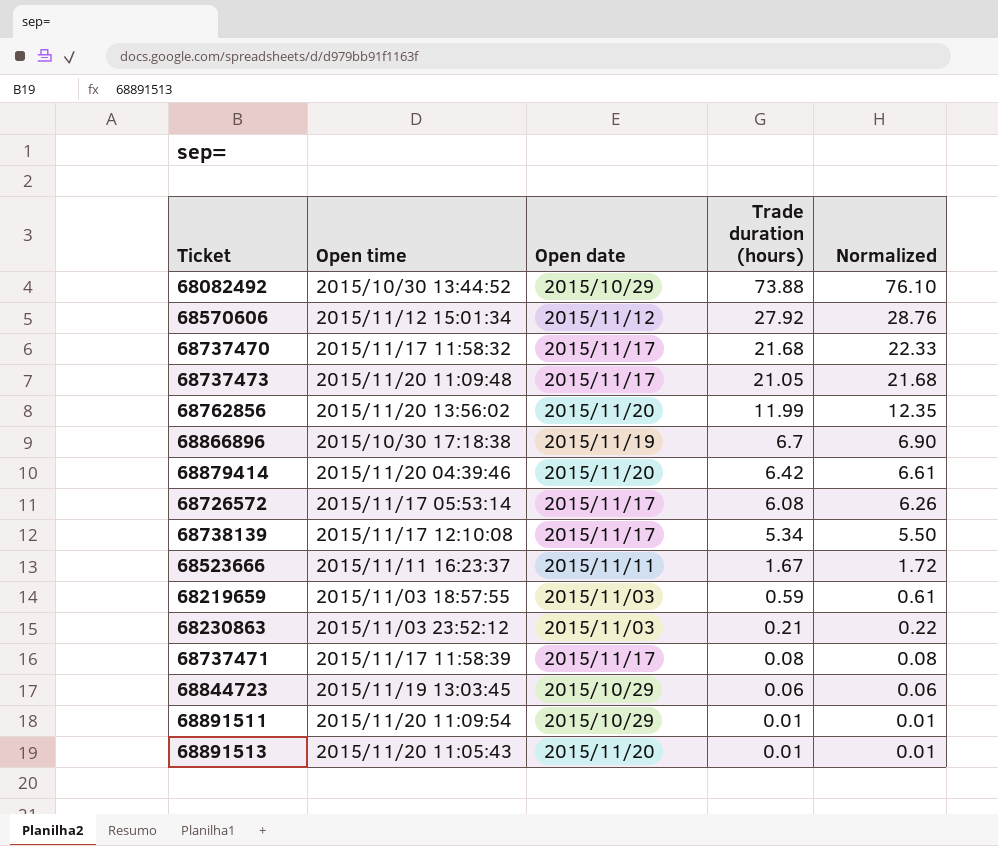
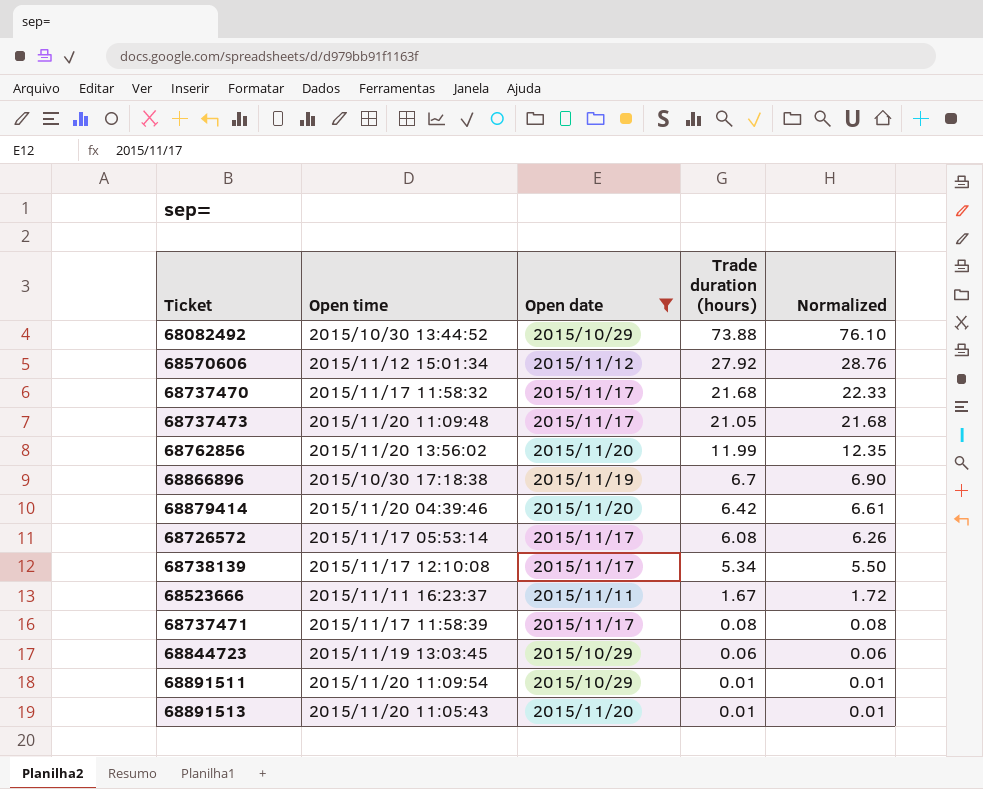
filter: none -> Open date != 2015/11/03

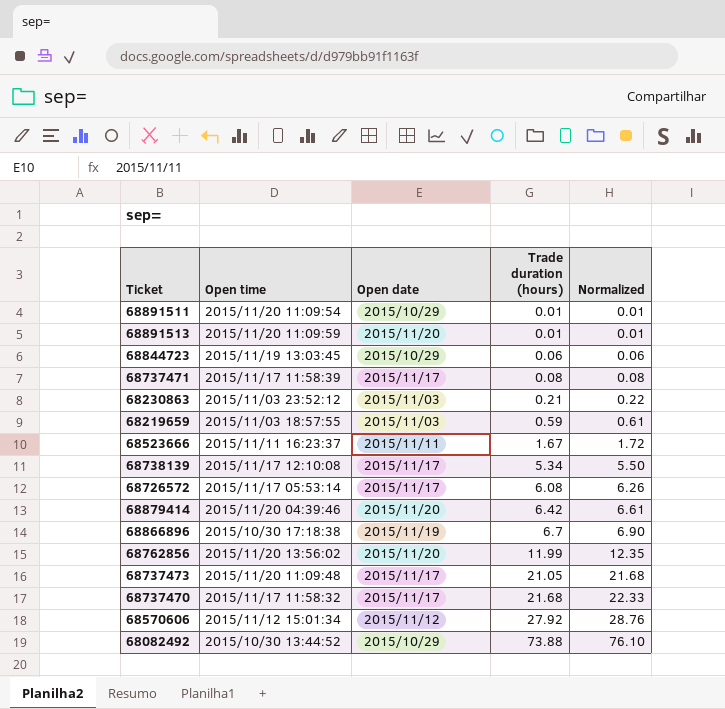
filter: Open date != 2015/11/03 -> none
row order: Trade duration (hours) descending -> Trade duration (hours) ascending
68891513 | Open time: 2015/11/20 11:05:43 -> 2015/11/20 11:09:59

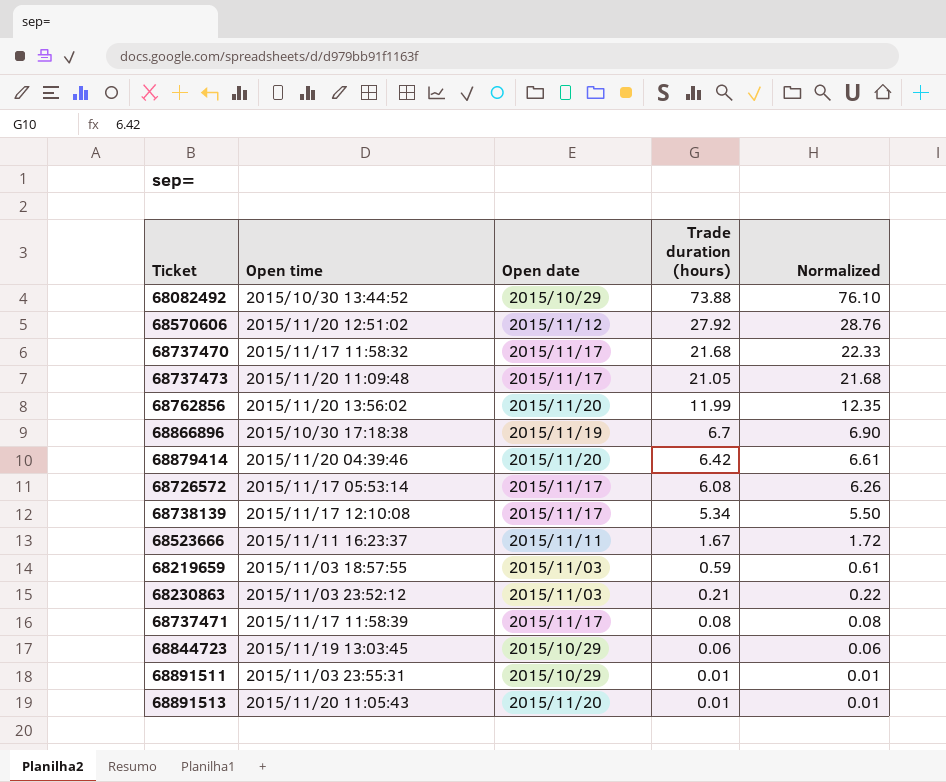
row order: Trade duration (hours) ascending -> Trade duration (hours) descending
68570606 | Open time: 2015/11/12 15:01:34 -> 2015/11/20 12:51:02
68891511 | Open time: 2015/11/20 11:09:54 -> 2015/11/03 23:55:31
68891513 | Open time: 2015/11/20 11:09:59 -> 2015/11/20 11:05:43

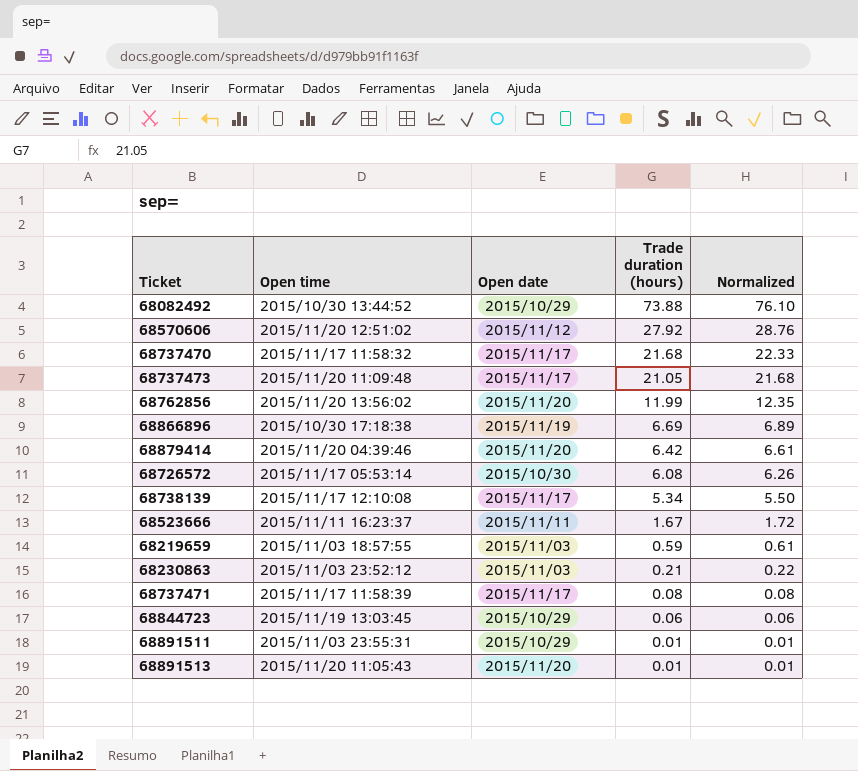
68866896 | Trade duration (hours): 6.7 -> 6.69
68866896 | Normalized: 6.90 -> 6.89
68726572 | Open date: 2015/11/17 -> 2015/10/30

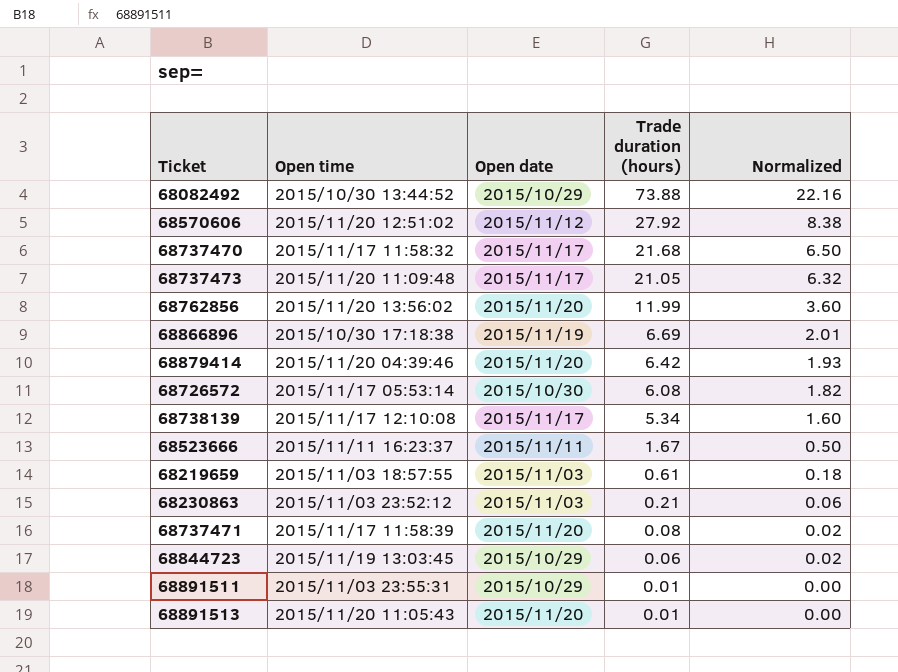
column Normalized | formula: [Trade duration (hours)] * 1.03 -> [Trade duration (hours)] * 0.3
68219659 | Trade duration (hours): 0.59 -> 0.61
68737471 | Open date: 2015/11/17 -> 2015/11/20

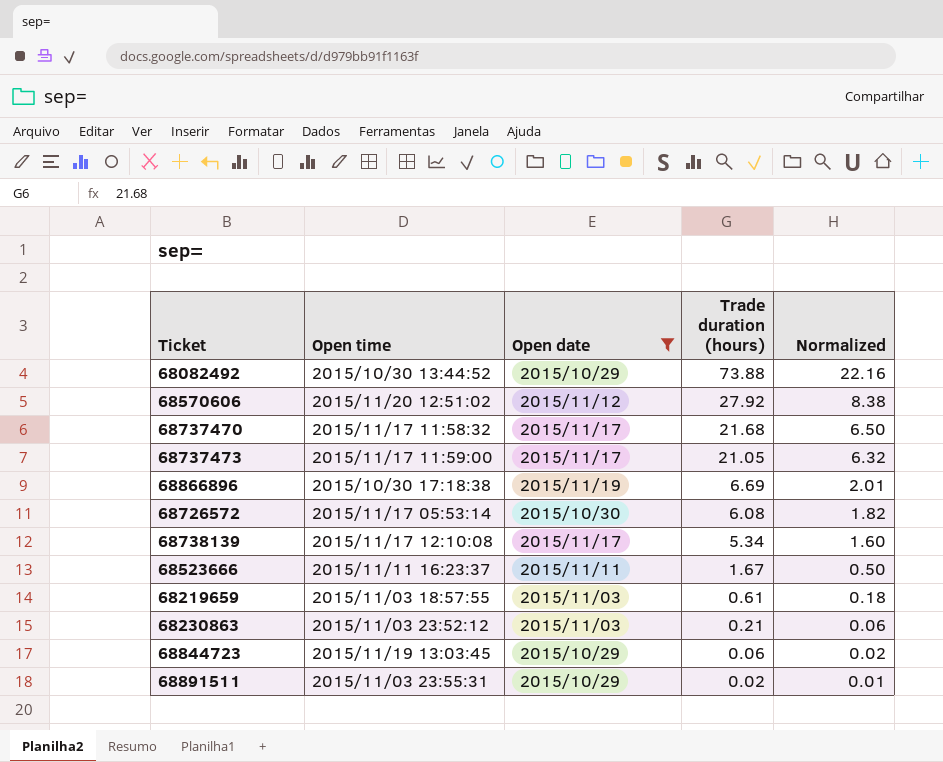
filter: none -> Open date != 2015/11/20
68737473 | Open time: 2015/11/20 11:09:48 -> 2015/11/17 11:59:00
68891511 | Trade duration (hours): 0.01 -> 0.02
68891511 | Normalized: 0.00 -> 0.01

